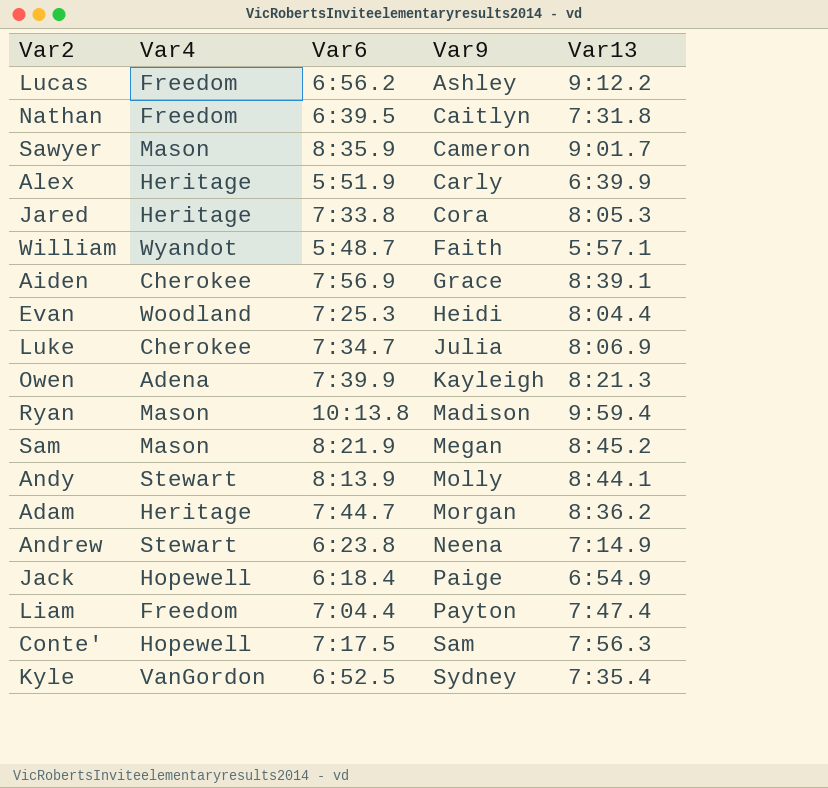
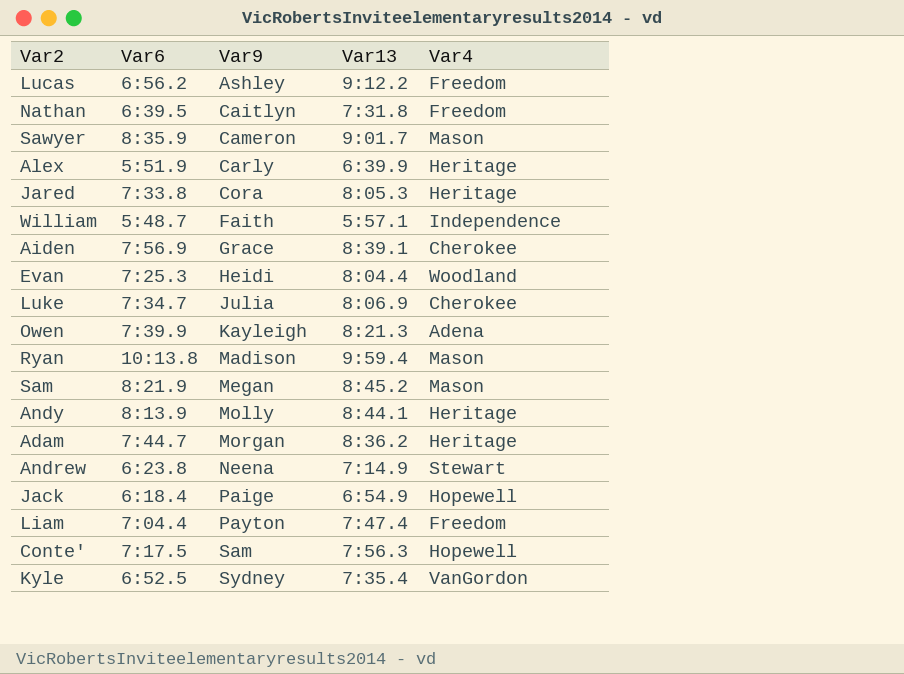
column Var4 | position: 2 -> 5
William | Var4: Wyandot -> Independence
Andy | Var4: Stewart -> Heritage

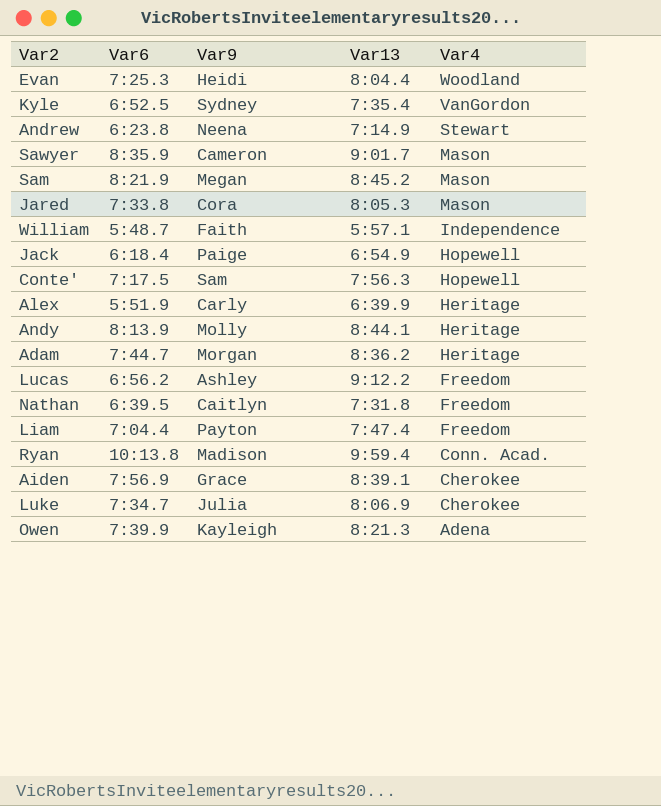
row order: Var9 ascending -> Var4 descending
Jared | Var4: Heritage -> Mason
Ryan | Var4: Mason -> Conn. Acad.

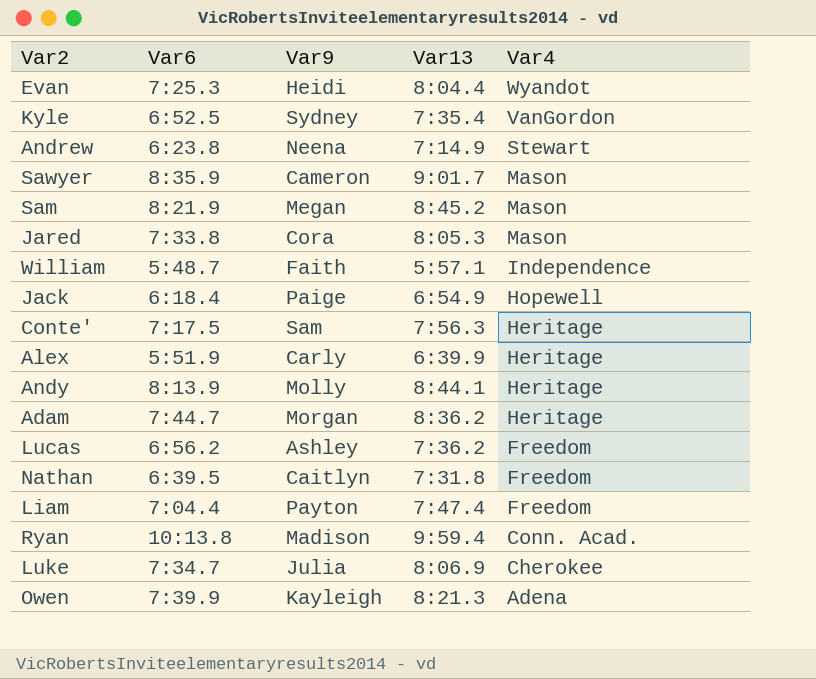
row Aiden: 7:56.9 | Grace | 8:39.1 | Cherokee -> none
Evan | Var4: Woodland -> Wyandot
Conte' | Var4: Hopewell -> Heritage
Lucas | Var13: 9:12.2 -> 7:36.2

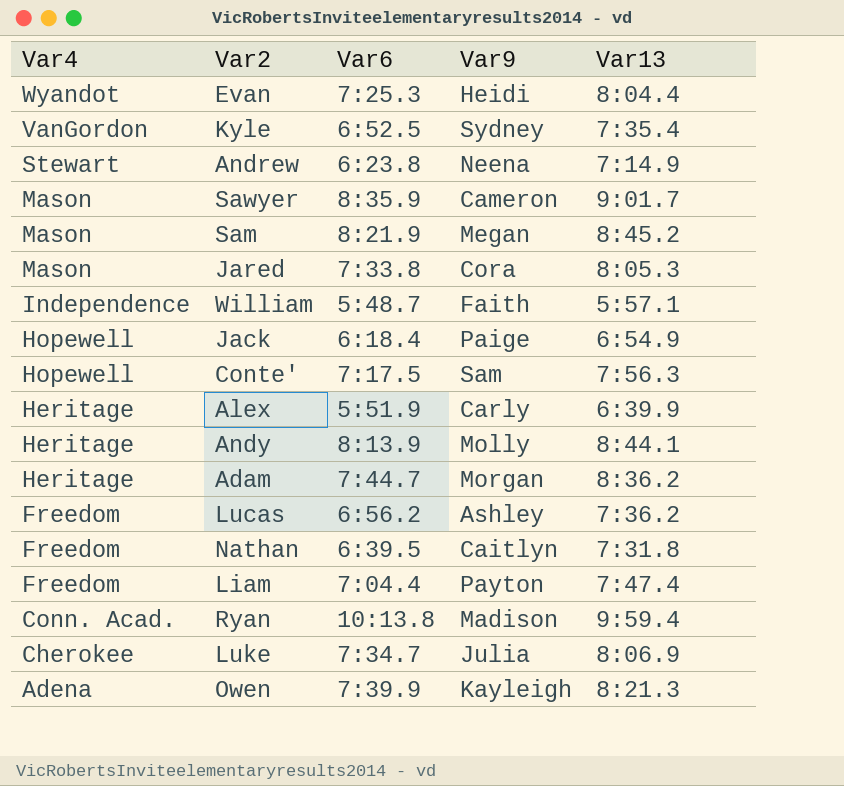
column Var4 | position: 5 -> 1
Conte' | Var4: Heritage -> Hopewell

